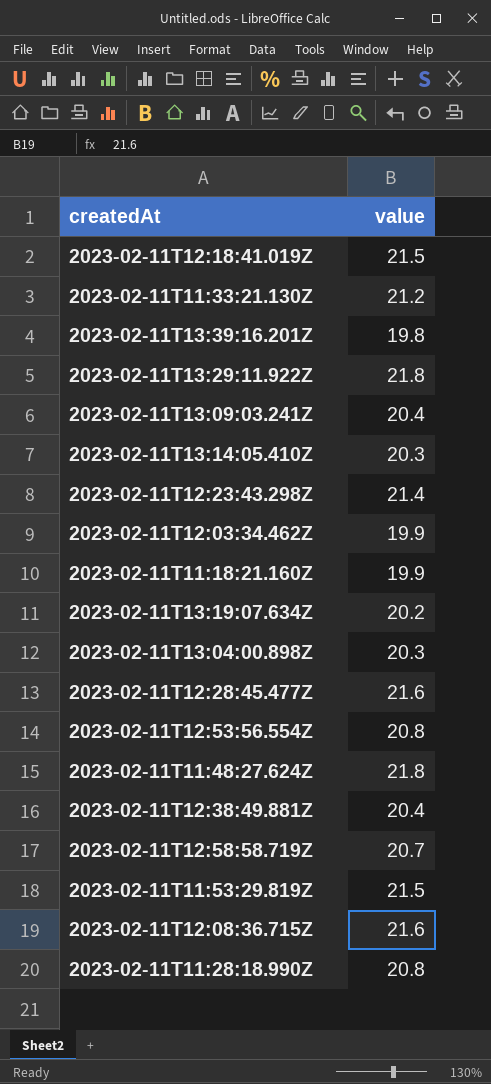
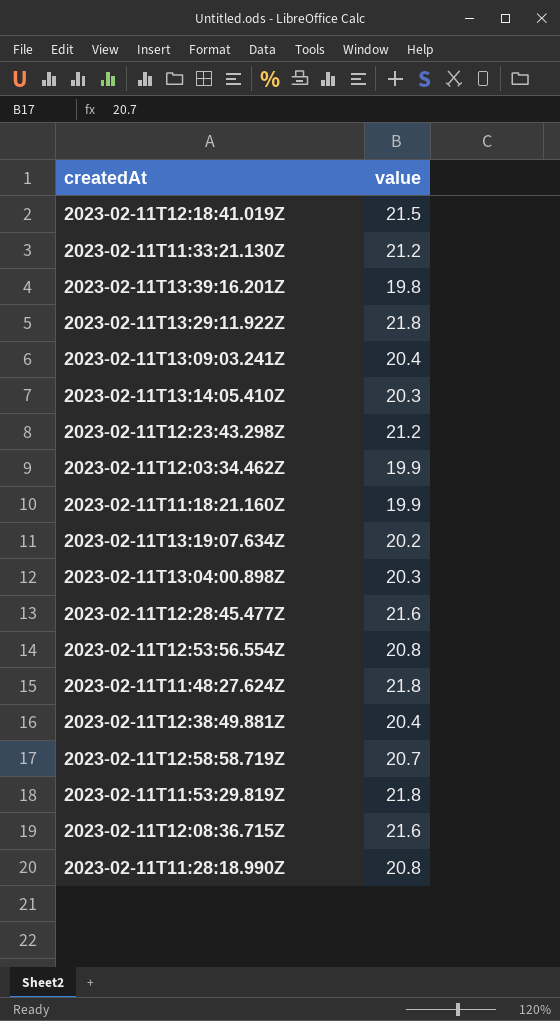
2023-02-11T12:23:43.298Z | value: 21.4 -> 21.2
2023-02-11T11:53:29.819Z | value: 21.5 -> 21.8

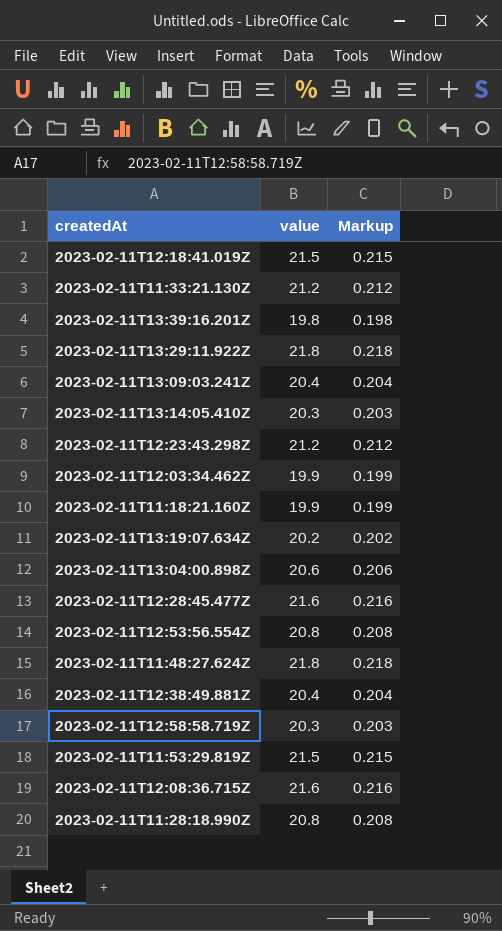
column Markup | formula: none -> [value] * 0.01
2023-02-11T13:04:00.898Z | value: 20.3 -> 20.6
2023-02-11T12:58:58.719Z | value: 20.7 -> 20.3
2023-02-11T11:53:29.819Z | value: 21.8 -> 21.5

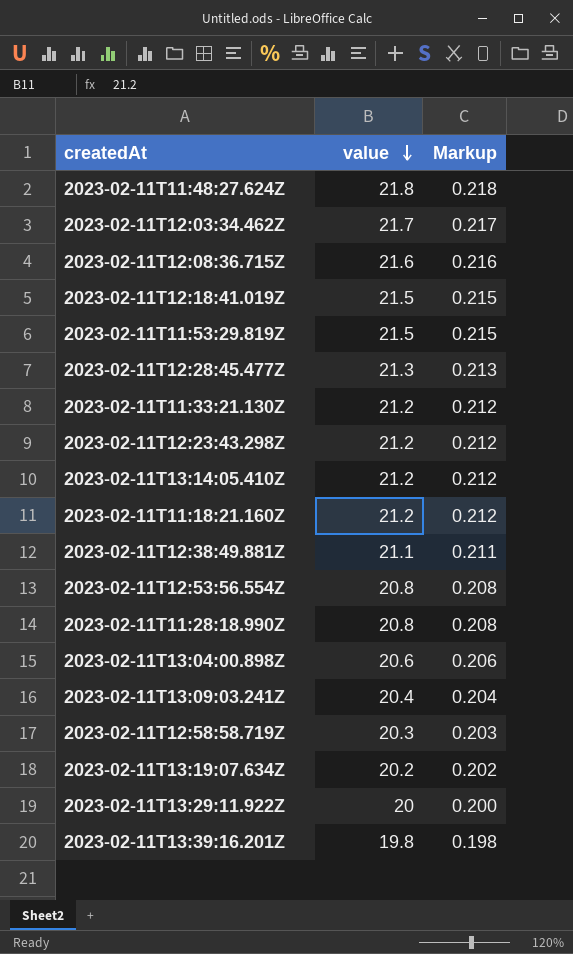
row order: none -> value descending
2023-02-11T12:03:34.462Z | value: 19.9 -> 21.7
2023-02-11T12:03:34.462Z | Markup: 0.199 -> 0.217
2023-02-11T12:28:45.477Z | value: 21.6 -> 21.3
2023-02-11T12:28:45.477Z | Markup: 0.216 -> 0.213
2023-02-11T13:14:05.410Z | value: 20.3 -> 21.2
2023-02-11T13:14:05.410Z | Markup: 0.203 -> 0.212
2023-02-11T11:18:21.160Z | value: 19.9 -> 21.2
2023-02-11T11:18:21.160Z | Markup: 0.199 -> 0.212
2023-02-11T12:38:49.881Z | value: 20.4 -> 21.1
2023-02-11T12:38:49.881Z | Markup: 0.204 -> 0.211
2023-02-11T13:29:11.922Z | value: 21.8 -> 20
2023-02-11T13:29:11.922Z | Markup: 0.218 -> 0.200

